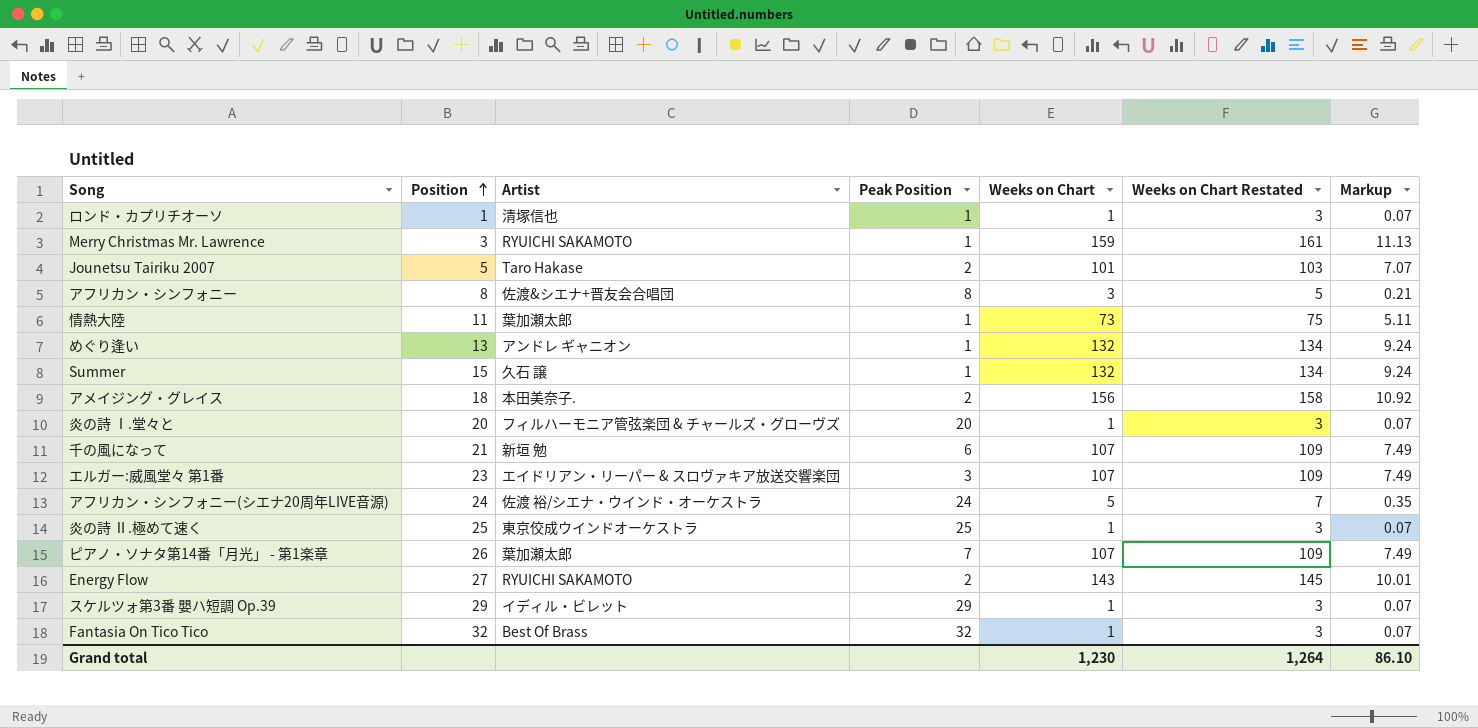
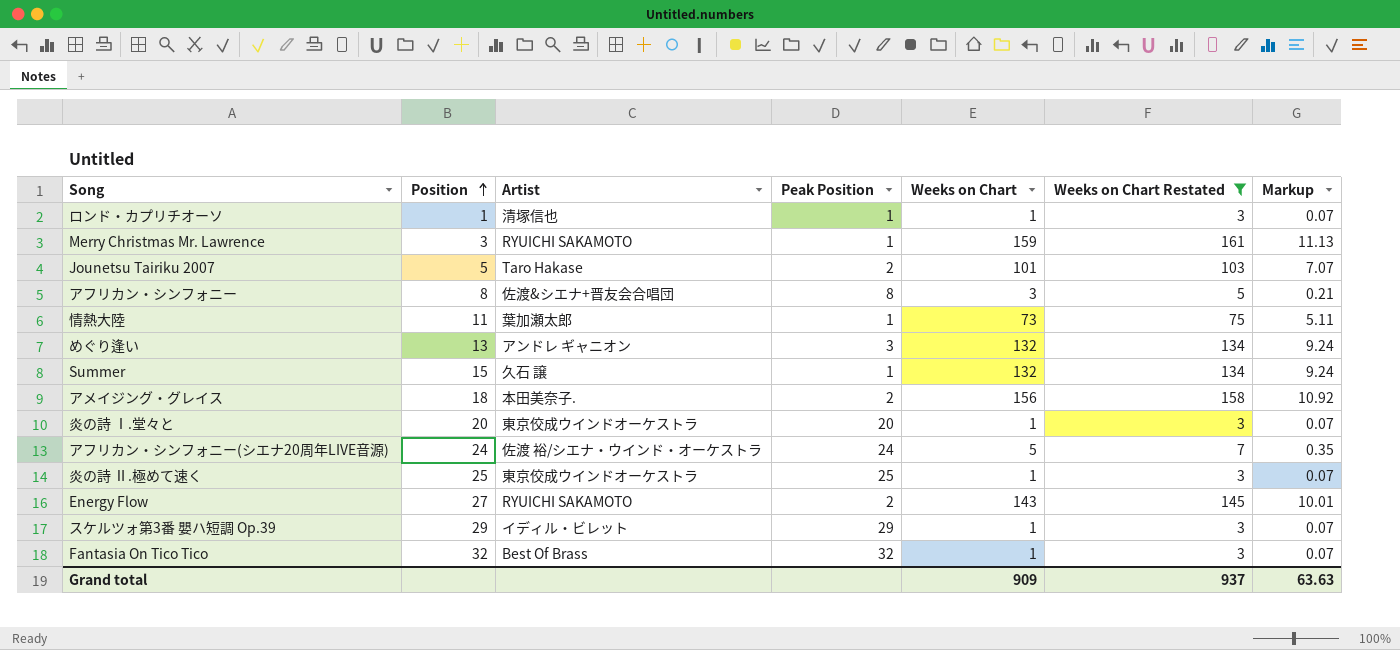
filter: none -> Weeks on Chart Restated != 109
めぐり逢い | Peak Position: 1 -> 3
炎の詩 Ⅰ.堂々と | Artist: フィルハーモニア管弦楽団 & チャールズ・グローヴズ -> 東京佼成ウインドオーケストラ
Grand total | Weeks on Chart: 1,230 -> 909
Grand total | Weeks on Chart Restated: 1,264 -> 937
Grand total | Markup: 86.10 -> 63.63

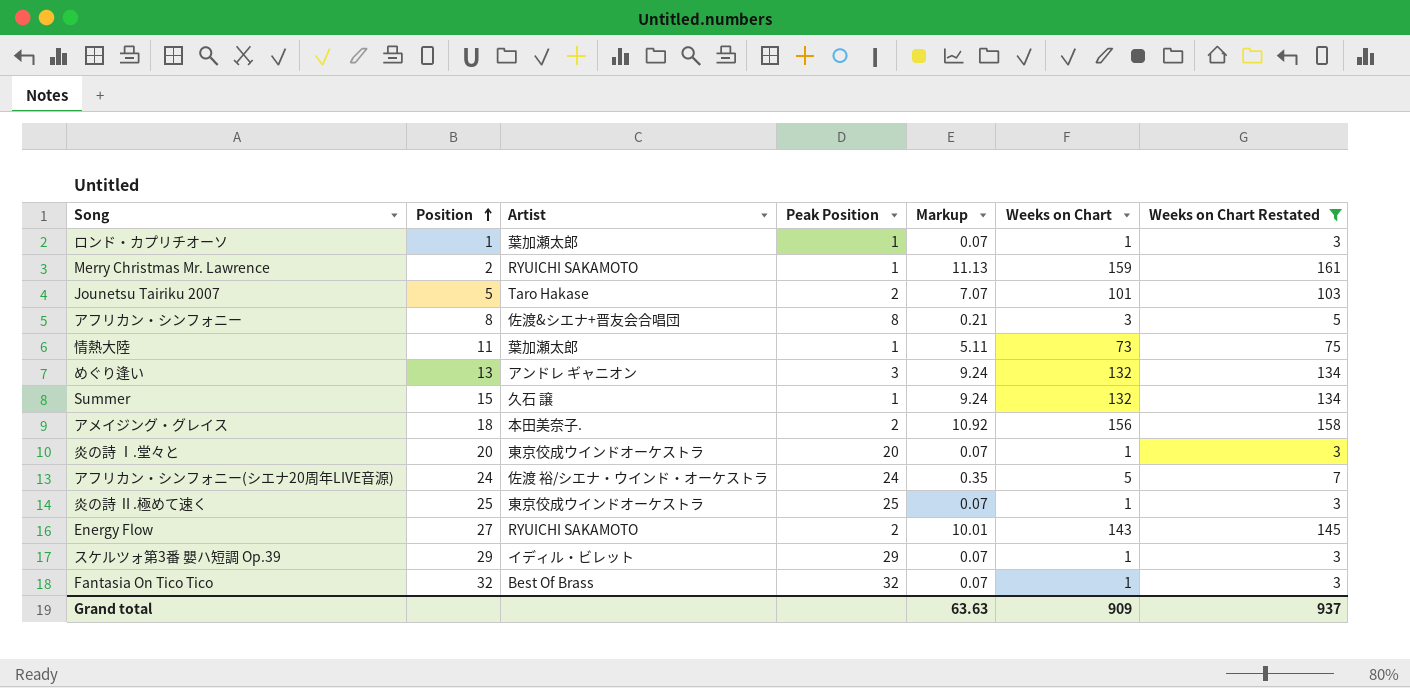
column Markup | position: 7 -> 5
ロンド・カプリチオーソ | Artist: 清塚信也 -> 葉加瀬太郎
Merry Christmas Mr. Lawrence | Position: 3 -> 2

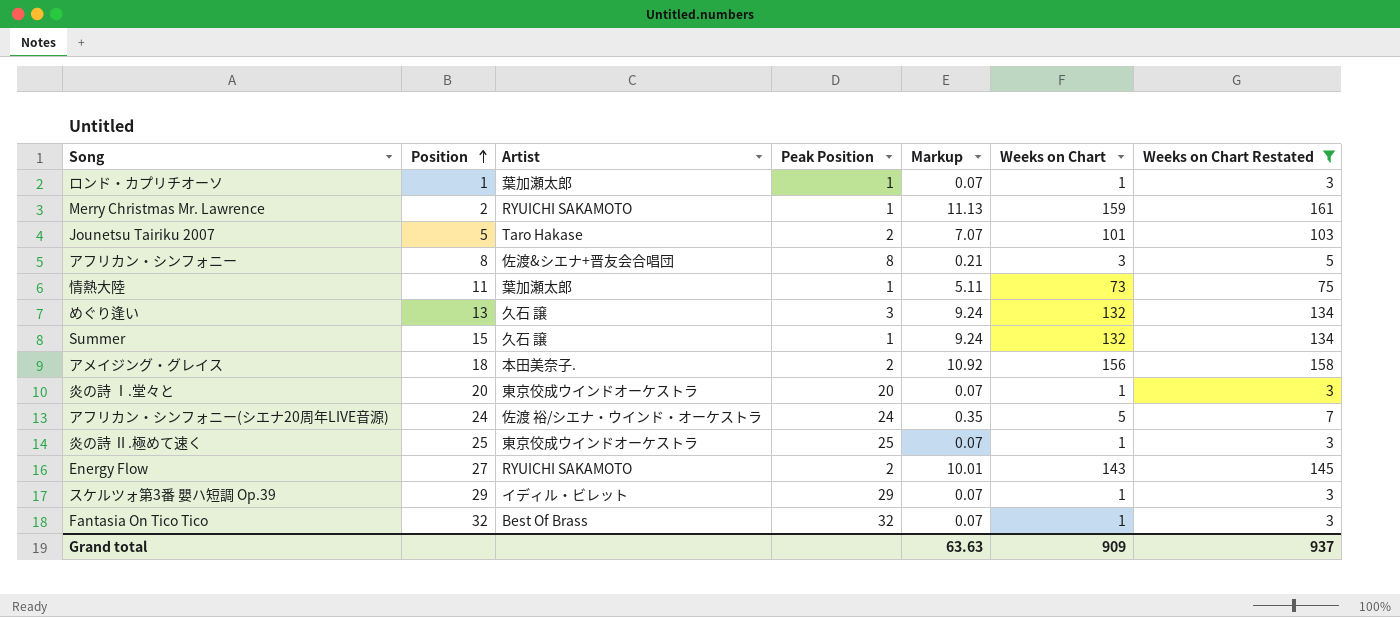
めぐり逢い | Artist: アンドレ ギャニオン -> 久石 譲

